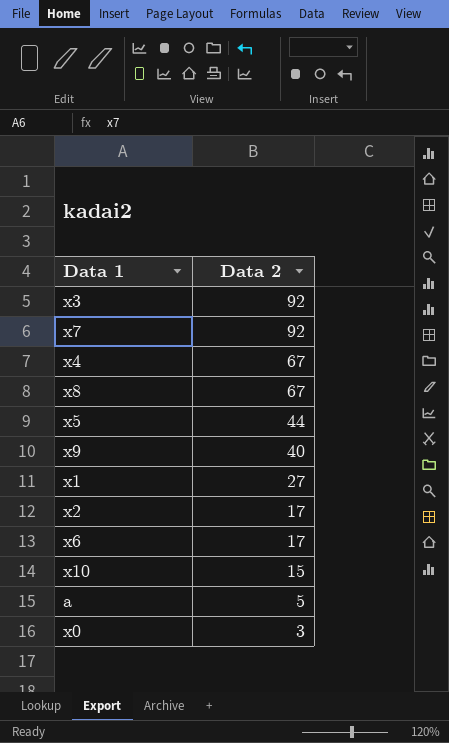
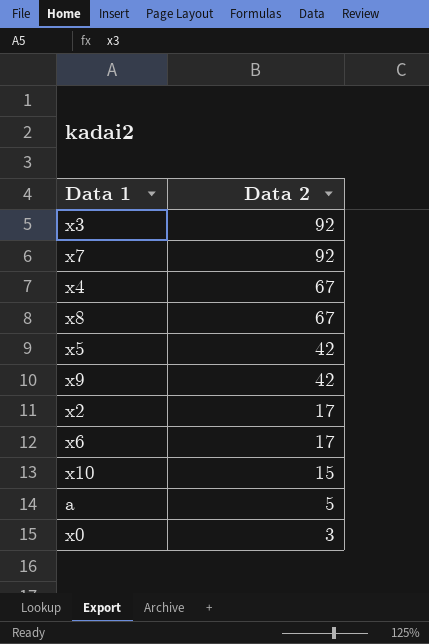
row x1: 27 -> none
x5 | Data 2: 44 -> 42
x9 | Data 2: 40 -> 42

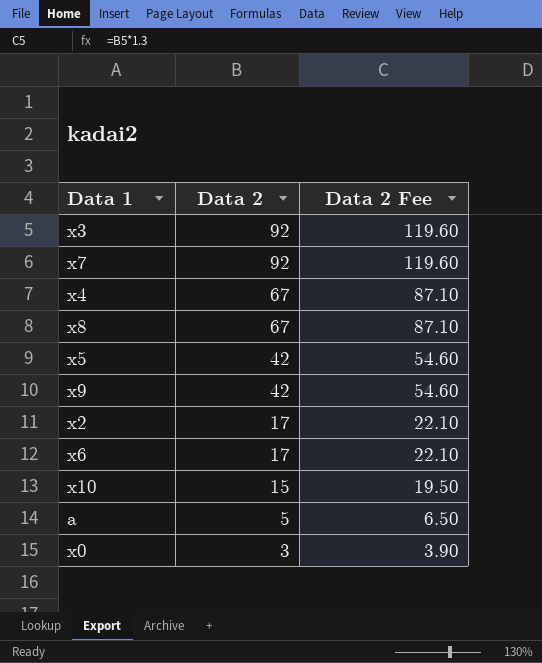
column Data 2 Fee | formula: none -> [Data 2] * 1.3

